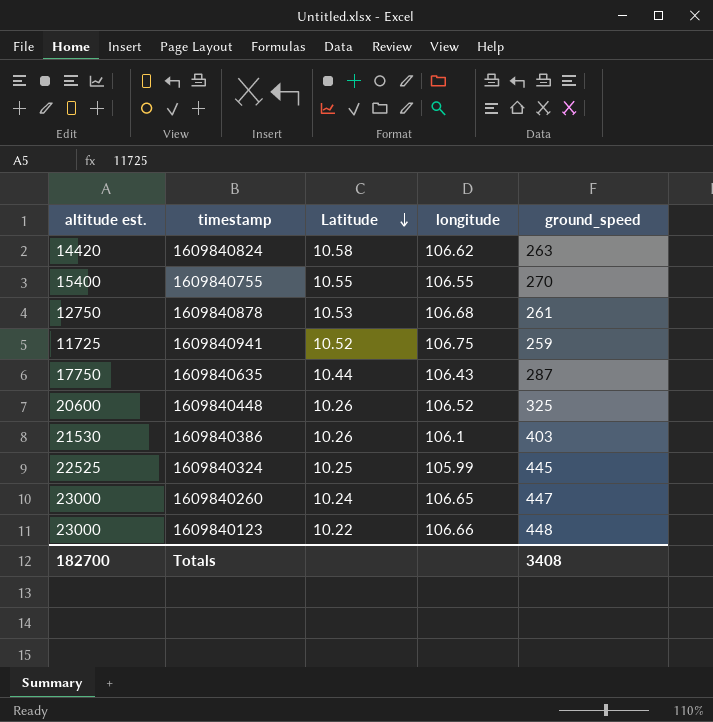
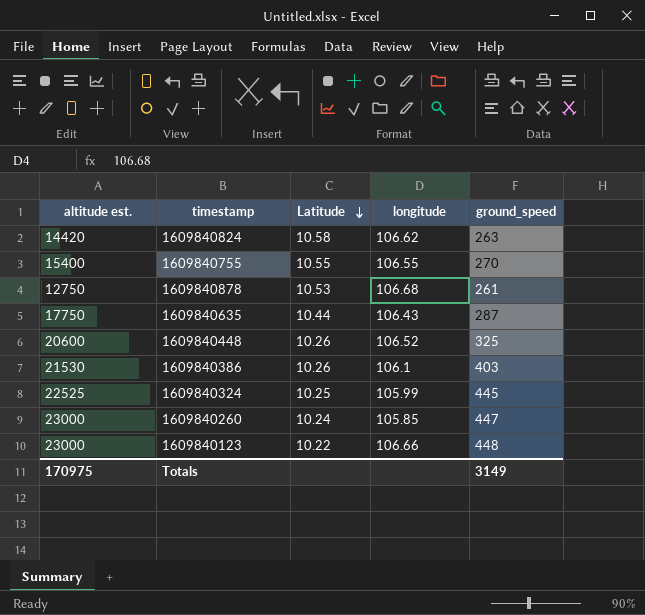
row 1609840941: 11725 | 10.52 | 106.75 | 259 -> none
1609840260 | longitude: 106.65 -> 105.85
Totals | altitude est.: 182700 -> 170975
Totals | ground_speed: 3408 -> 3149

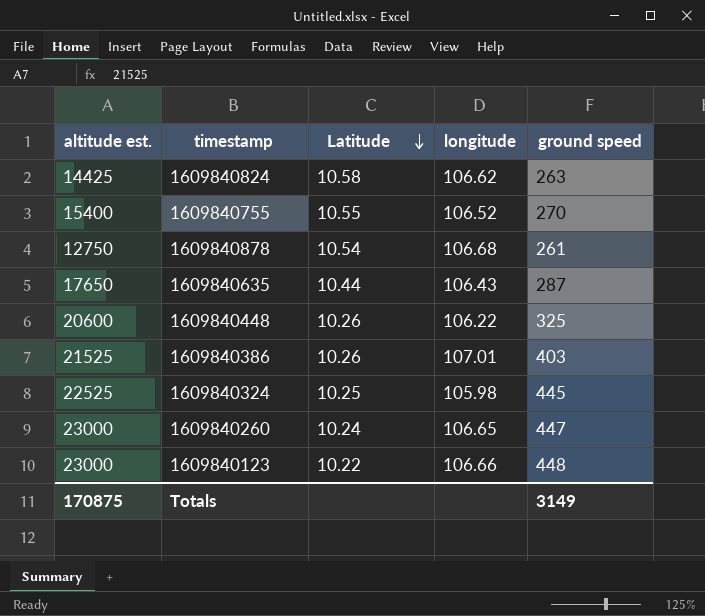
column name: ground_speed -> ground speed
1609840824 | altitude est.: 14420 -> 14425
1609840755 | longitude: 106.55 -> 106.52
1609840878 | Latitude: 10.53 -> 10.54
1609840635 | altitude est.: 17750 -> 17650
1609840448 | longitude: 106.52 -> 106.22
1609840386 | altitude est.: 21530 -> 21525
1609840386 | longitude: 106.1 -> 107.01
1609840324 | longitude: 105.99 -> 105.98
1609840260 | longitude: 105.85 -> 106.65
Totals | altitude est.: 170975 -> 170875

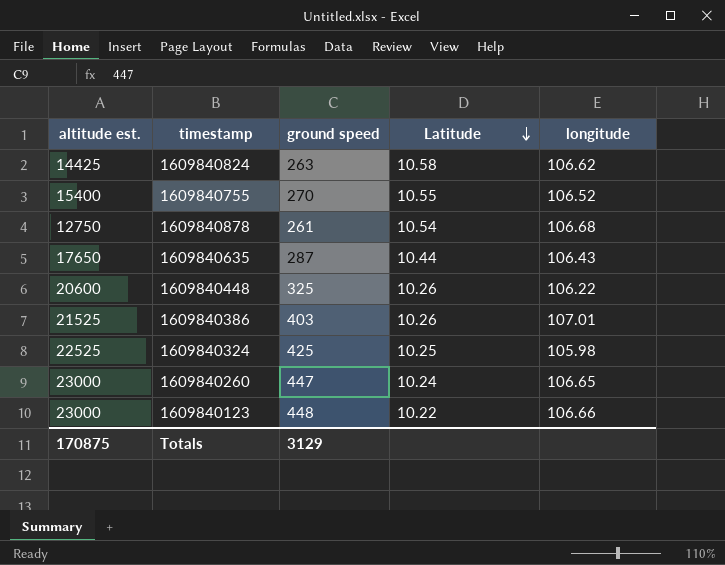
column ground speed | position: 5 -> 3
1609840324 | ground speed: 445 -> 425
Totals | ground speed: 3149 -> 3129

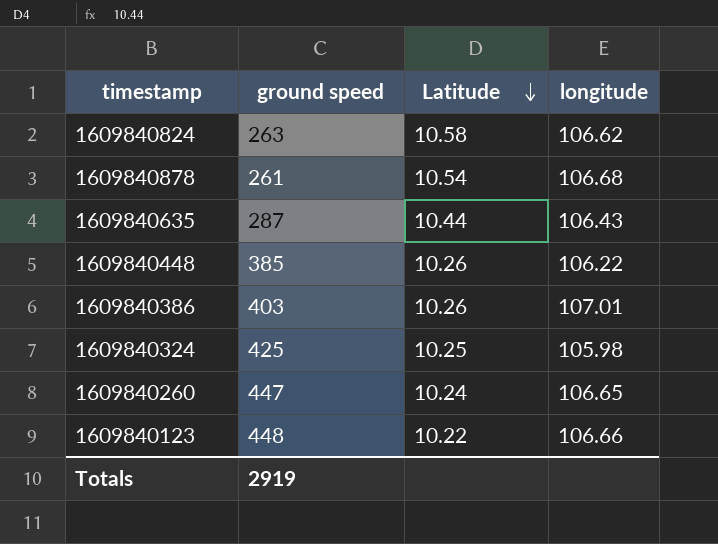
column altitude est. | position: 1 -> none
row 1609840755: 15400 | 270 | 10.55 | 106.52 -> none
1609840448 | ground speed: 325 -> 385
Totals | ground speed: 3129 -> 2919

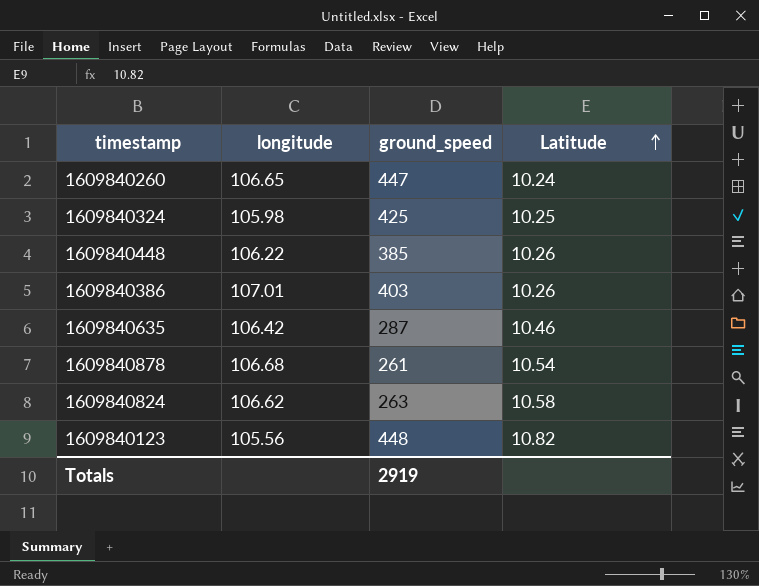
row order: Latitude descending -> Latitude ascending
column longitude | position: 4 -> 2
column name: ground speed -> ground_speed
1609840635 | longitude: 106.43 -> 106.42
1609840635 | Latitude: 10.44 -> 10.46
1609840123 | longitude: 106.66 -> 105.56
1609840123 | Latitude: 10.22 -> 10.82

